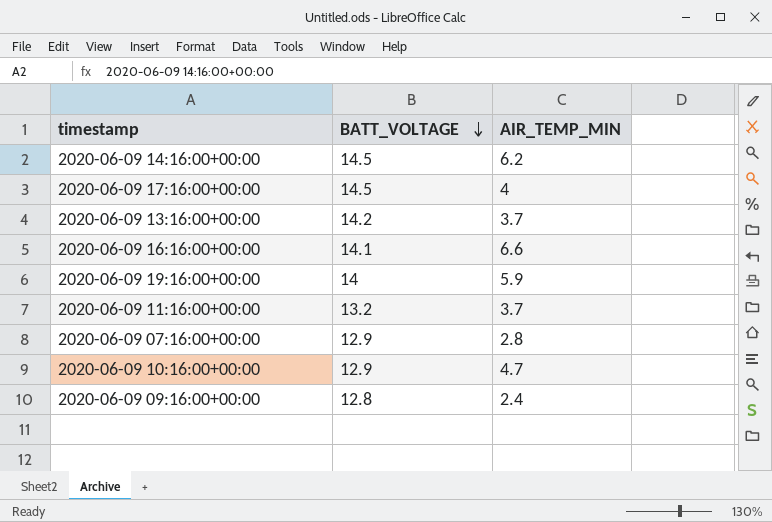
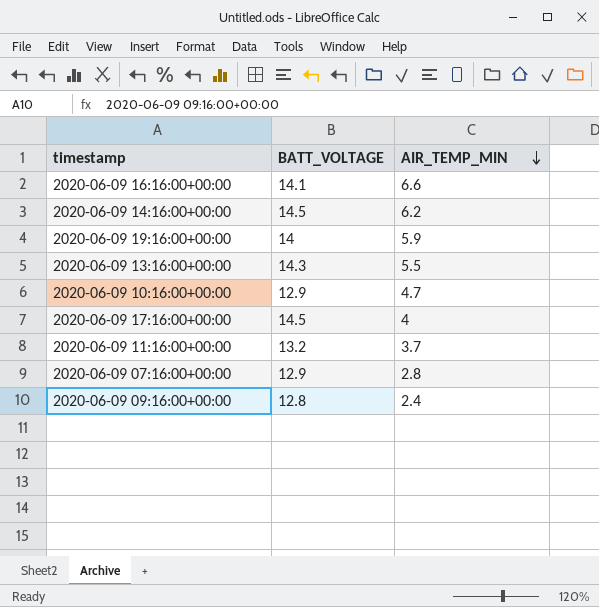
row order: BATT_VOLTAGE descending -> AIR_TEMP_MIN descending
2020-06-09 13:16:00+00:00 | BATT_VOLTAGE: 14.2 -> 14.3
2020-06-09 13:16:00+00:00 | AIR_TEMP_MIN: 3.7 -> 5.5

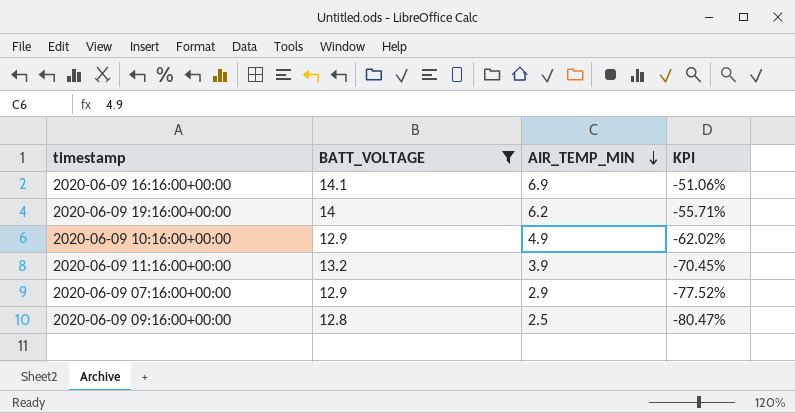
filter: none -> BATT_VOLTAGE <= 14.1
column KPI | formula: none -> ([AIR_TEMP_MIN] - [BATT_VOLTAGE]) / [BATT_VOLTAGE]
2020-06-09 16:16:00+00:00 | AIR_TEMP_MIN: 6.6 -> 6.9
2020-06-09 19:16:00+00:00 | AIR_TEMP_MIN: 5.9 -> 6.2
2020-06-09 10:16:00+00:00 | AIR_TEMP_MIN: 4.7 -> 4.9
2020-06-09 11:16:00+00:00 | AIR_TEMP_MIN: 3.7 -> 3.9
2020-06-09 07:16:00+00:00 | AIR_TEMP_MIN: 2.8 -> 2.9
2020-06-09 09:16:00+00:00 | AIR_TEMP_MIN: 2.4 -> 2.5

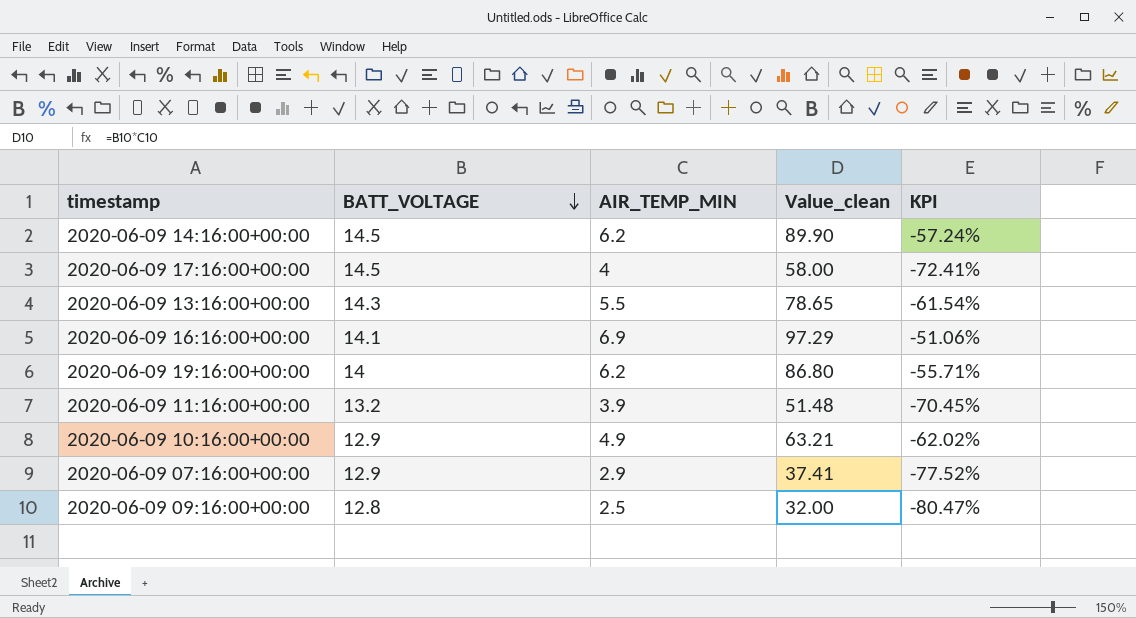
filter: BATT_VOLTAGE <= 14.1 -> none
row order: AIR_TEMP_MIN descending -> BATT_VOLTAGE descending
column Value_clean | formula: none -> [BATT_VOLTAGE] * [AIR_TEMP_MIN]

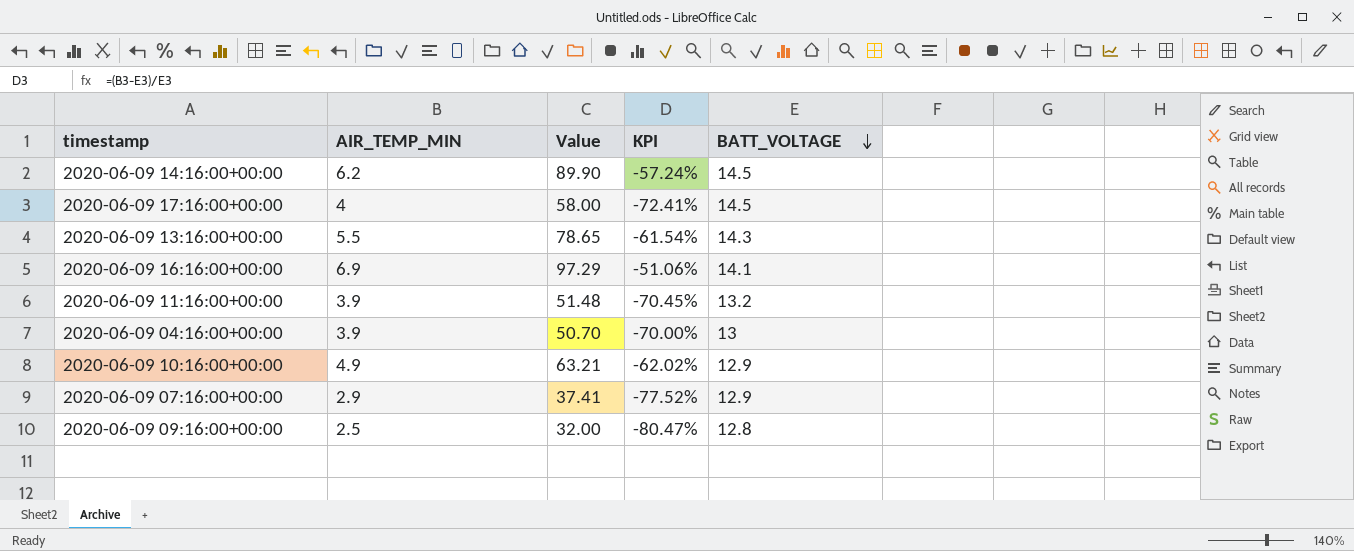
column name: Value_clean -> Value
column BATT_VOLTAGE | position: 2 -> 5
row 2020-06-09 19:16:00+00:00: 14 | 6.2 | 86.80 | -55.71% -> none
row 2020-06-09 04:16:00+00:00: none -> 3.9 | 50.70 | -70.00% | 13

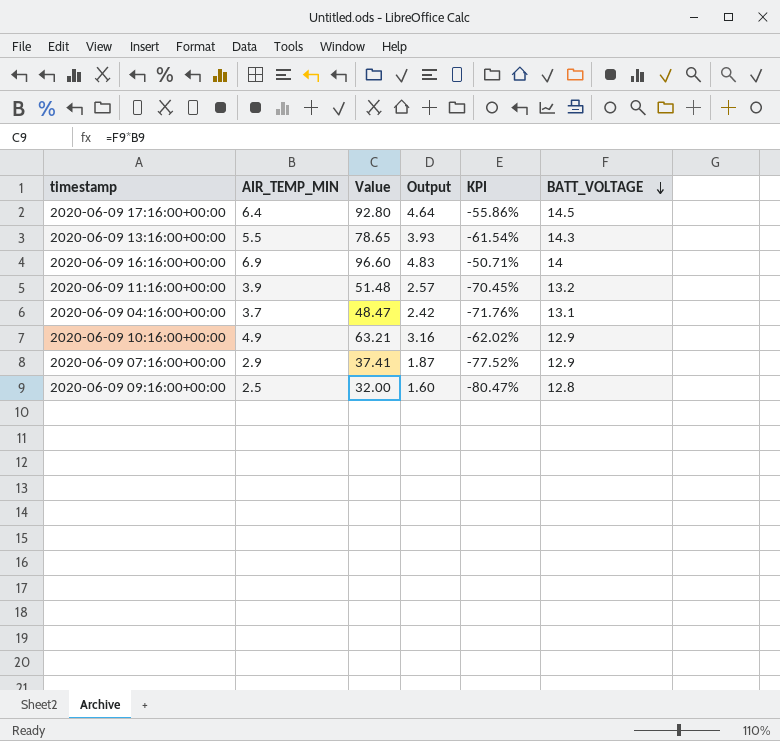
column Output | formula: none -> [Value] * 0.05
row 2020-06-09 14:16:00+00:00: 6.2 | 89.90 | -57.24% | 14.5 -> none
2020-06-09 17:16:00+00:00 | AIR_TEMP_MIN: 4 -> 6.4
2020-06-09 17:16:00+00:00 | Value: 58.00 -> 92.80
2020-06-09 17:16:00+00:00 | KPI: -72.41% -> -55.86%
2020-06-09 16:16:00+00:00 | Value: 97.29 -> 96.60
2020-06-09 16:16:00+00:00 | KPI: -51.06% -> -50.71%
2020-06-09 16:16:00+00:00 | BATT_VOLTAGE: 14.1 -> 14
2020-06-09 04:16:00+00:00 | AIR_TEMP_MIN: 3.9 -> 3.7
2020-06-09 04:16:00+00:00 | Value: 50.70 -> 48.47
2020-06-09 04:16:00+00:00 | KPI: -70.00% -> -71.76%
2020-06-09 04:16:00+00:00 | BATT_VOLTAGE: 13 -> 13.1

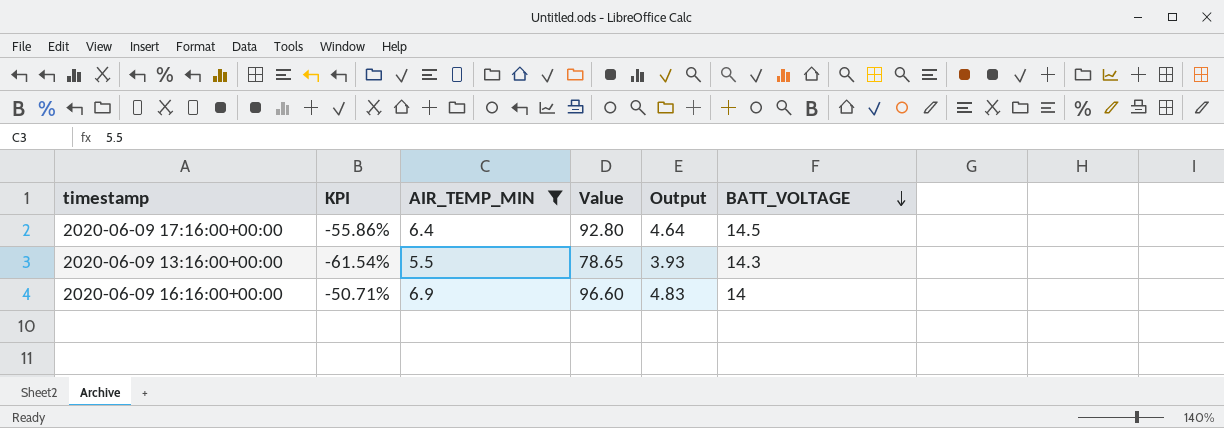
filter: none -> AIR_TEMP_MIN >= 5.5
column KPI | position: 5 -> 2

